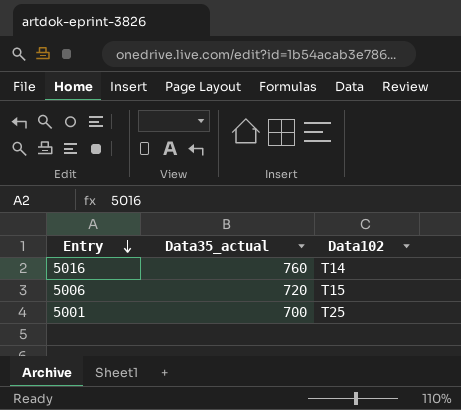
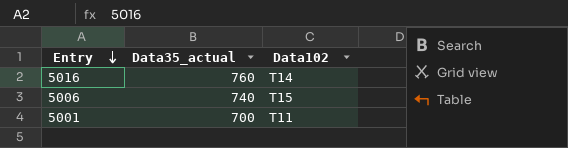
5006 | Data35_actual: 720 -> 740
5001 | Data102: T25 -> T11

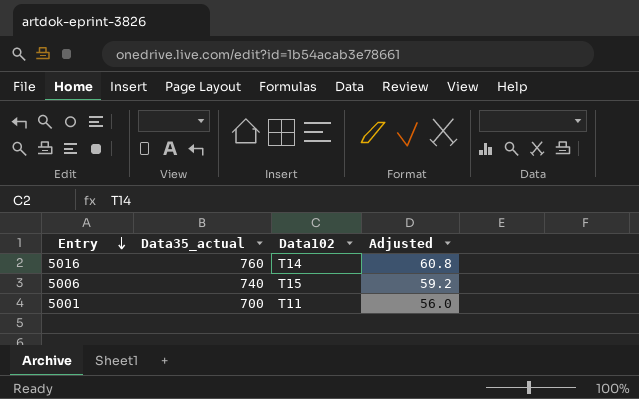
column Adjusted | formula: none -> [Data35_actual] * 0.08

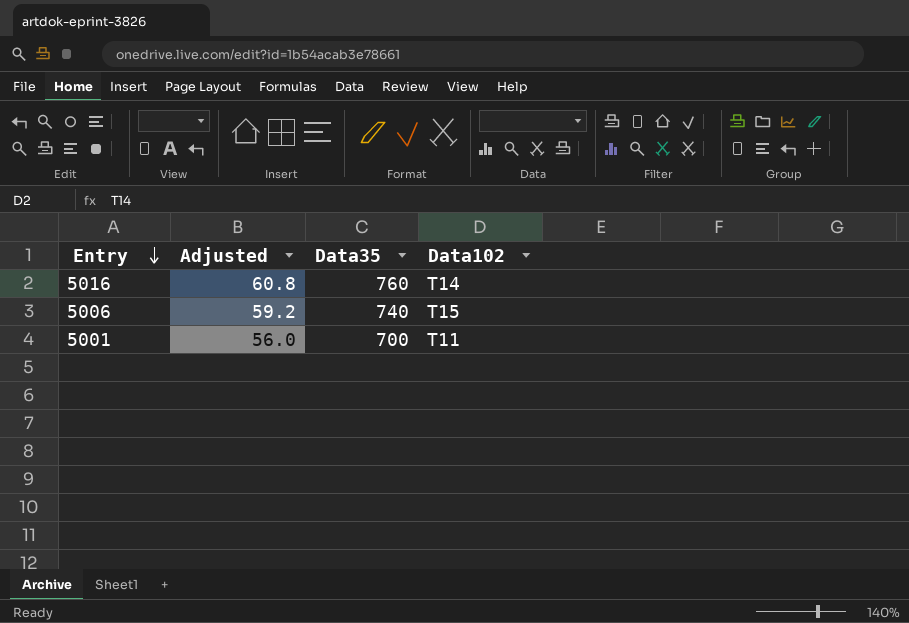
column Adjusted | position: 4 -> 2
column name: Data35_actual -> Data35

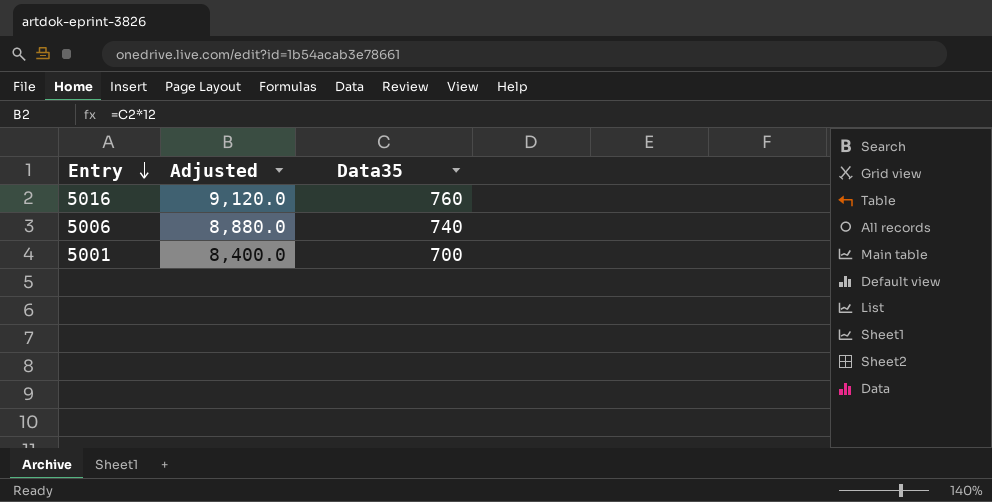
column Data102 | position: 4 -> none
column Adjusted | formula: [Data35] * 0.08 -> [Data35] * 12

